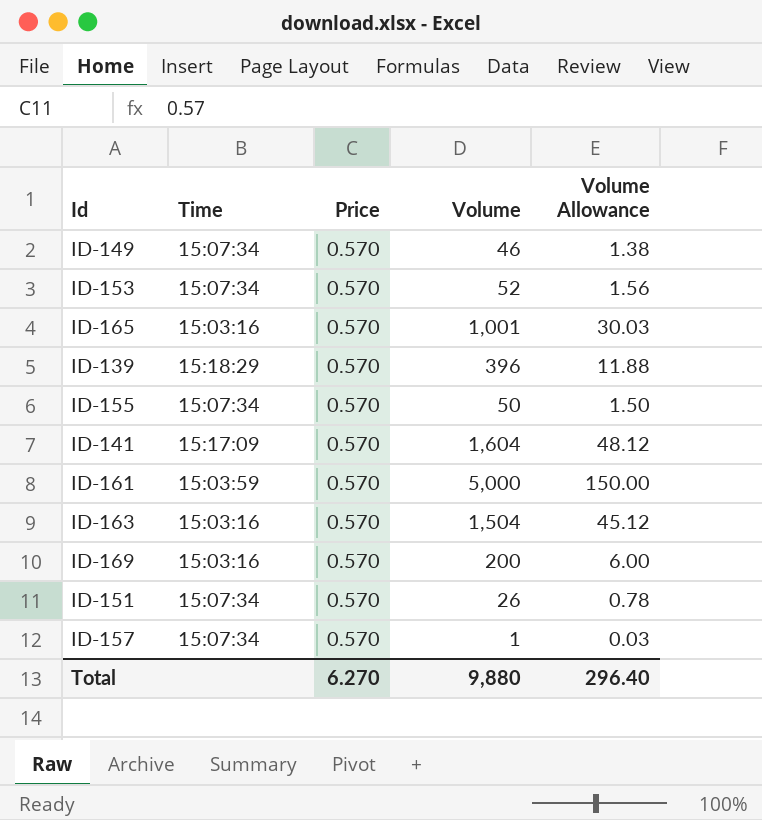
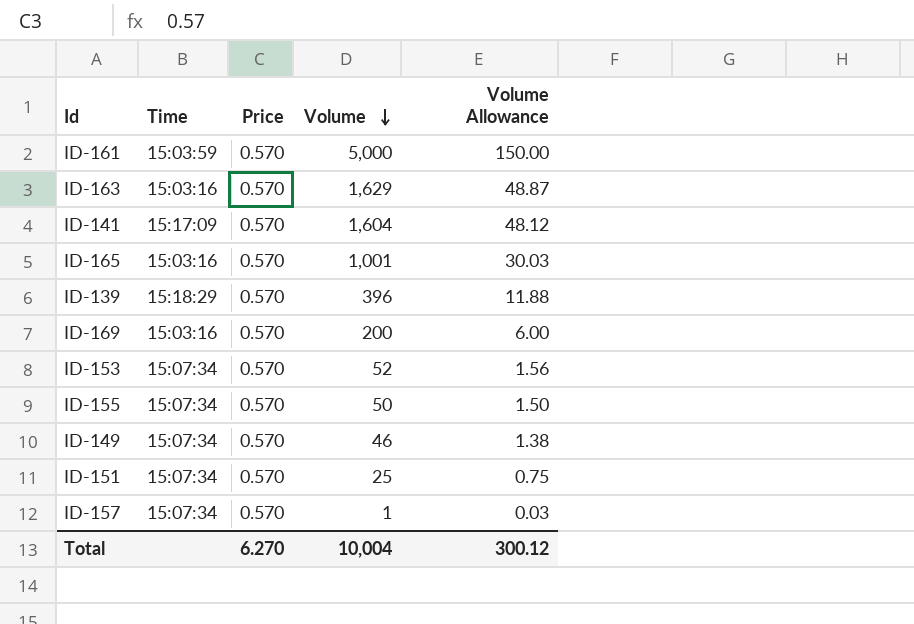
row order: none -> Volume descending
ID-163 | Volume: 1,504 -> 1,629
ID-163 | Volume Allowance: 45.12 -> 48.87
ID-151 | Volume: 26 -> 25
ID-151 | Volume Allowance: 0.78 -> 0.75
Total | Volume: 9,880 -> 10,004
Total | Volume Allowance: 296.40 -> 300.12

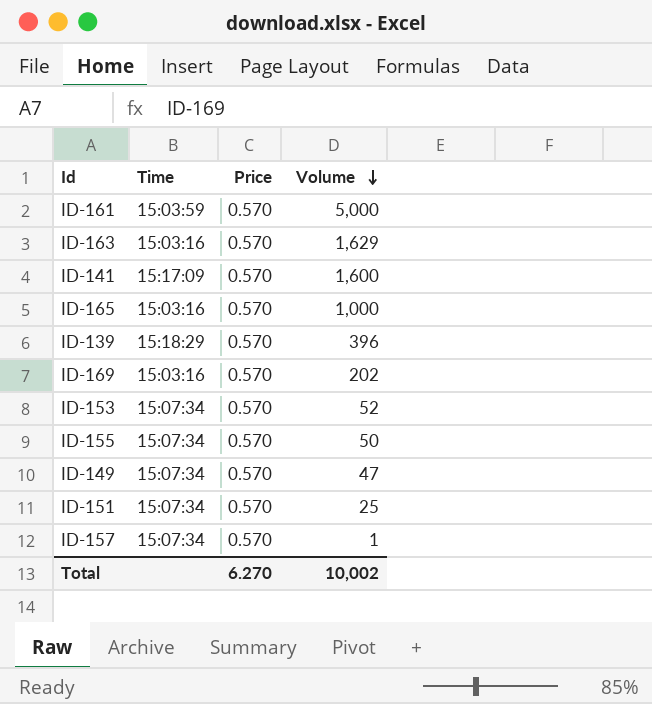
column Volume Allowance | formula: [Volume] * 0.03 -> none
ID-141 | Volume: 1,604 -> 1,600
ID-165 | Volume: 1,001 -> 1,000
ID-169 | Volume: 200 -> 202
ID-149 | Volume: 46 -> 47
Total | Volume: 10,004 -> 10,002

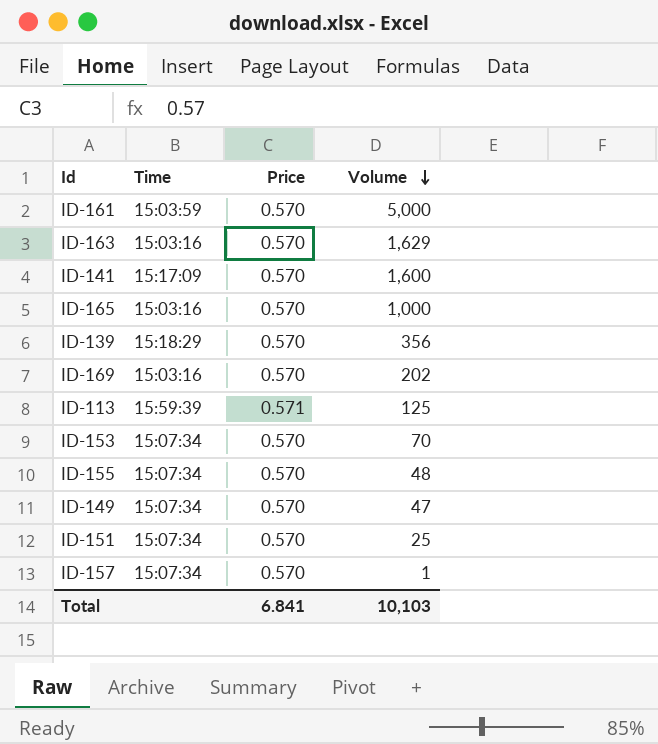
ID-139 | Volume: 396 -> 356
row ID-113: none -> 15:59:39 | 0.571 | 125
ID-153 | Volume: 52 -> 70
ID-155 | Volume: 50 -> 48
Total | Price: 6.270 -> 6.841
Total | Volume: 10,002 -> 10,103

